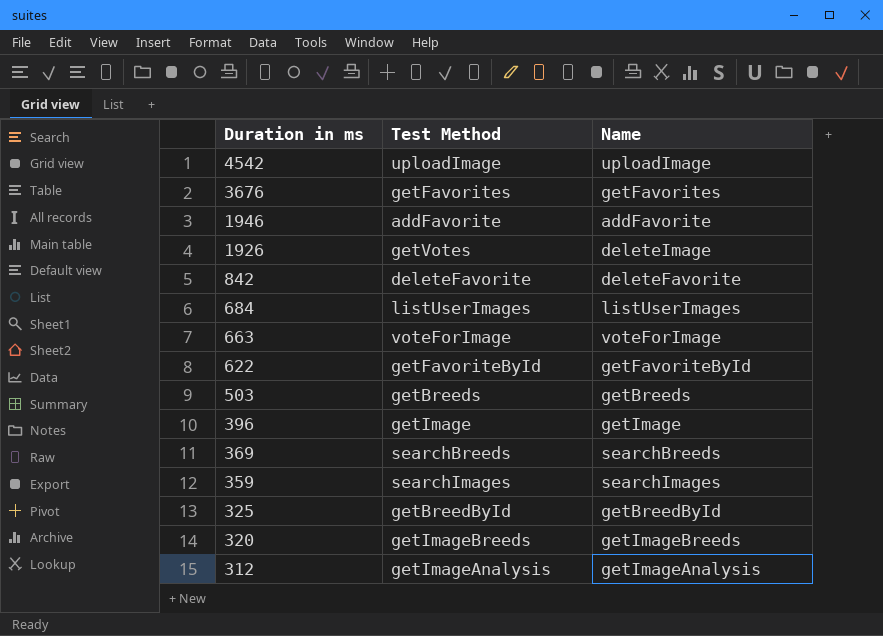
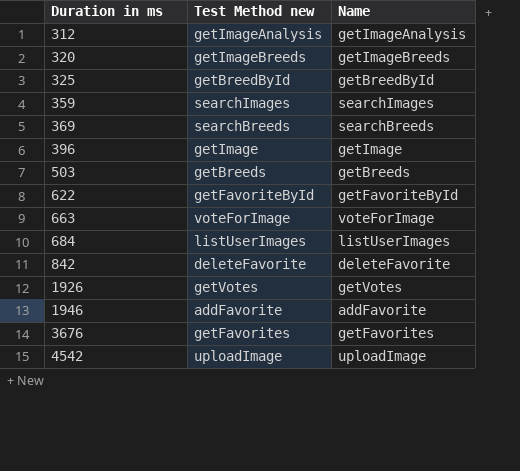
row order: Duration in ms descending -> Duration in ms ascending
column name: Test Method -> Test Method new
1926 | Name: deleteImage -> getVotes

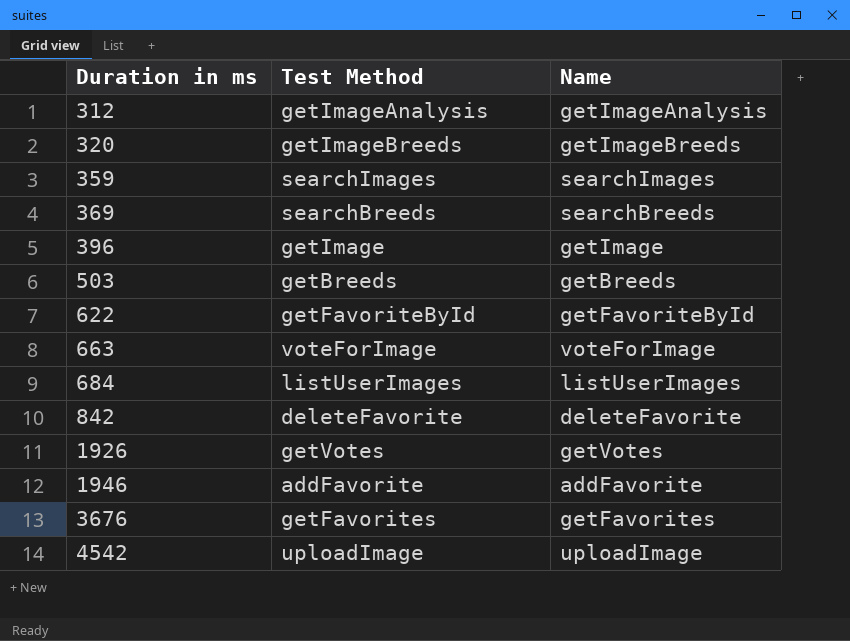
column name: Test Method new -> Test Method
row 325: getBreedById | getBreedById -> none

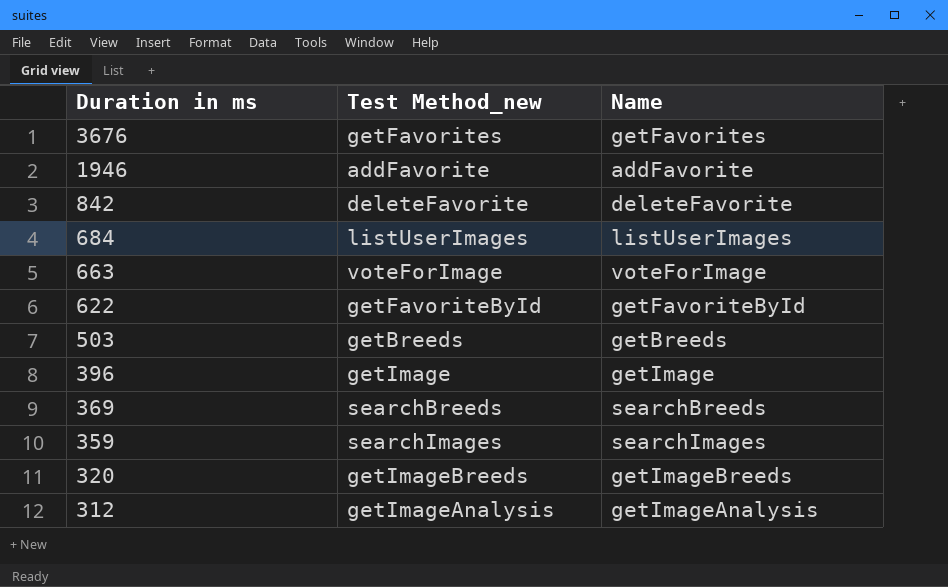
row order: Duration in ms ascending -> Duration in ms descending
column name: Test Method -> Test Method_new
row 1926: getVotes | getVotes -> none
row 4542: uploadImage | uploadImage -> none

